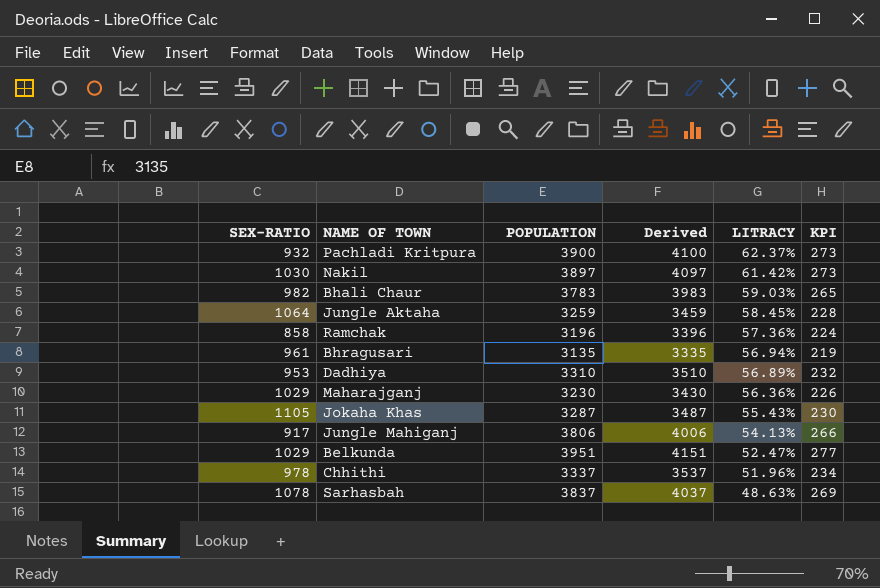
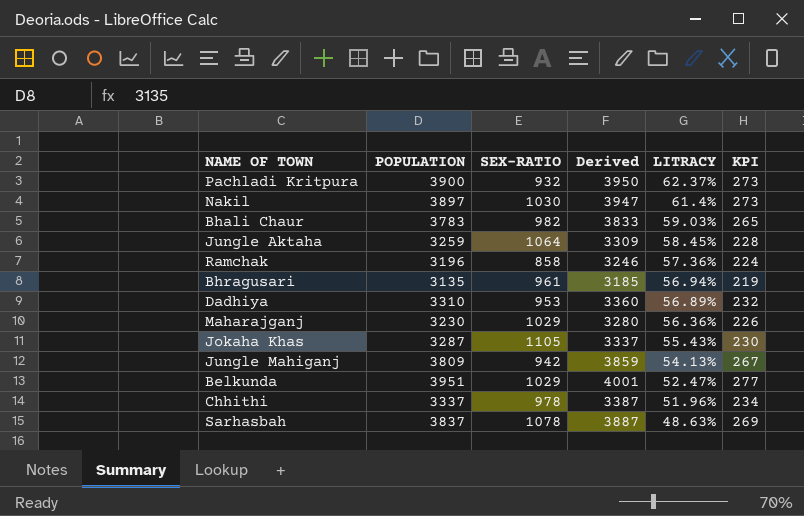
column SEX-RATIO | position: 1 -> 3
column Derived | formula: [POPULATION] + 200 -> [POPULATION] + 50
Nakil | LITRACY: 61.42% -> 61.4%
Jungle Mahiganj | POPULATION: 3806 -> 3809
Jungle Mahiganj | SEX-RATIO: 917 -> 942
Jungle Mahiganj | KPI: 266 -> 267

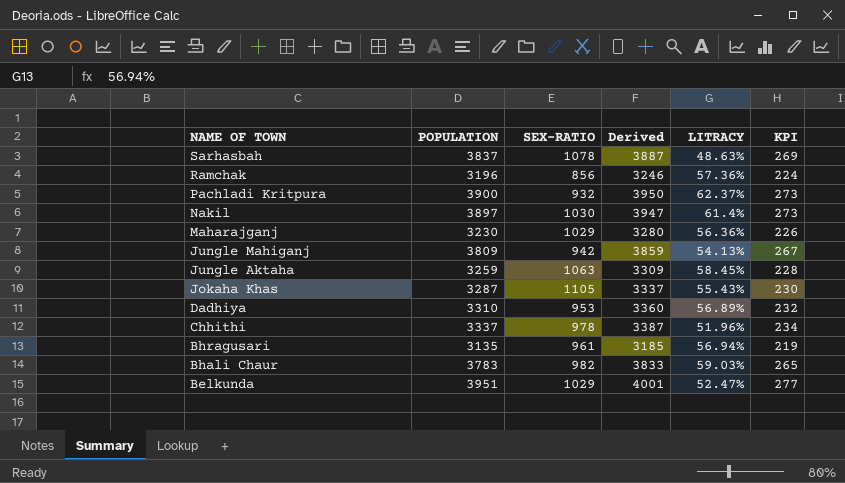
row order: LITRACY descending -> NAME OF TOWN descending
Ramchak | SEX-RATIO: 858 -> 856
Jungle Aktaha | SEX-RATIO: 1064 -> 1063

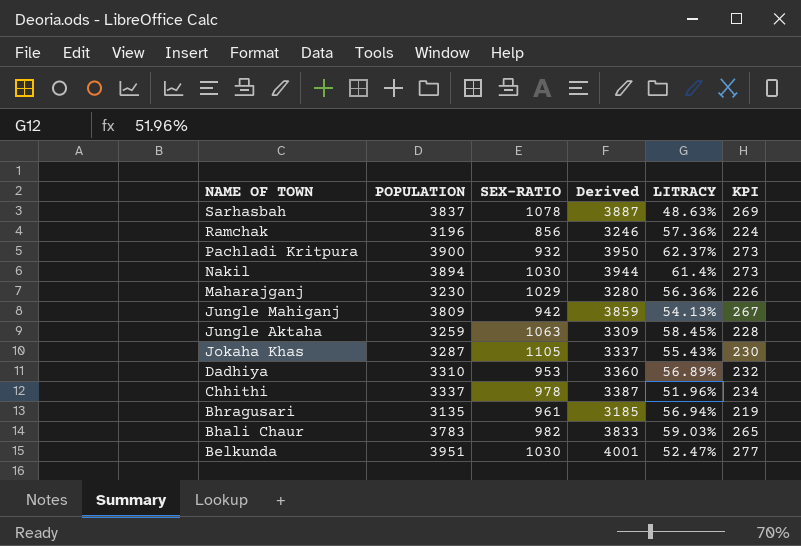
Nakil | POPULATION: 3897 -> 3894
Nakil | Derived: 3947 -> 3944
Belkunda | SEX-RATIO: 1029 -> 1030

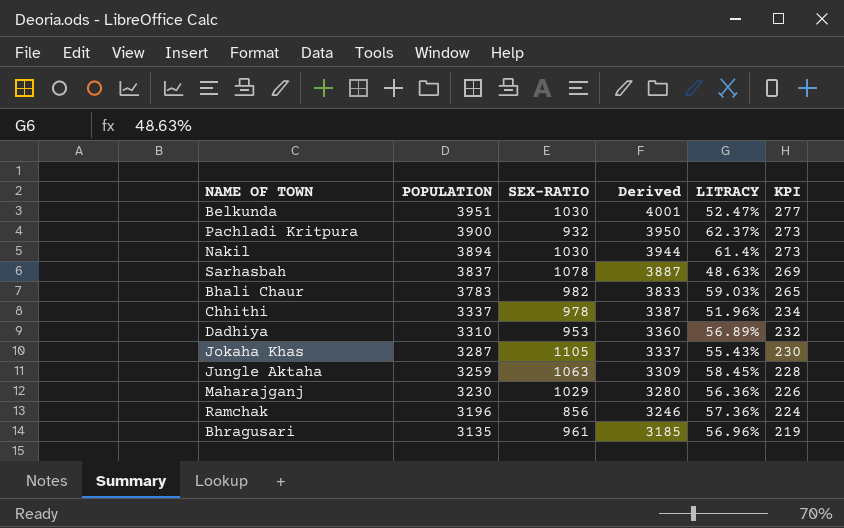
row order: NAME OF TOWN descending -> POPULATION descending
row Jungle Mahiganj: 3809 | 942 | 3859 | 54.13% | 267 -> none
Bhragusari | LITRACY: 56.94% -> 56.96%

